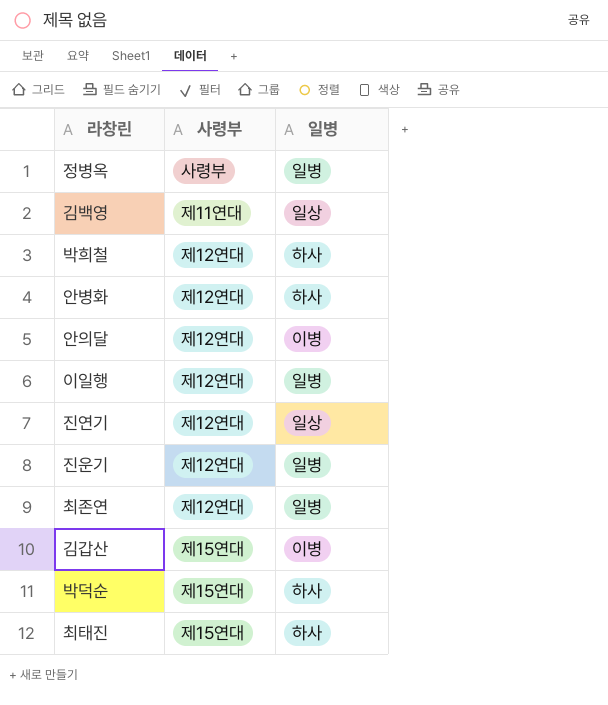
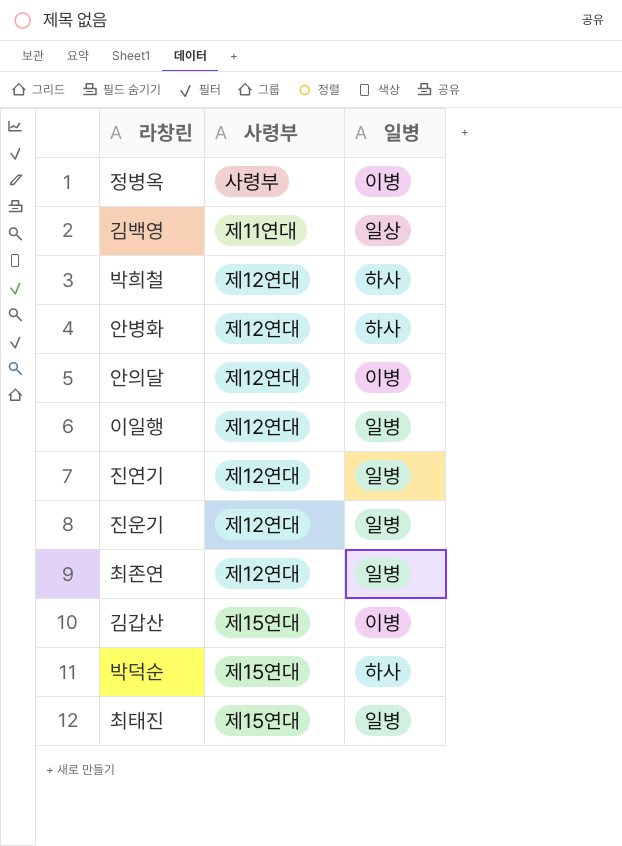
정병옥 | 일병: 일병 -> 이병
진연기 | 일병: 일상 -> 일병
최태진 | 일병: 하사 -> 일병

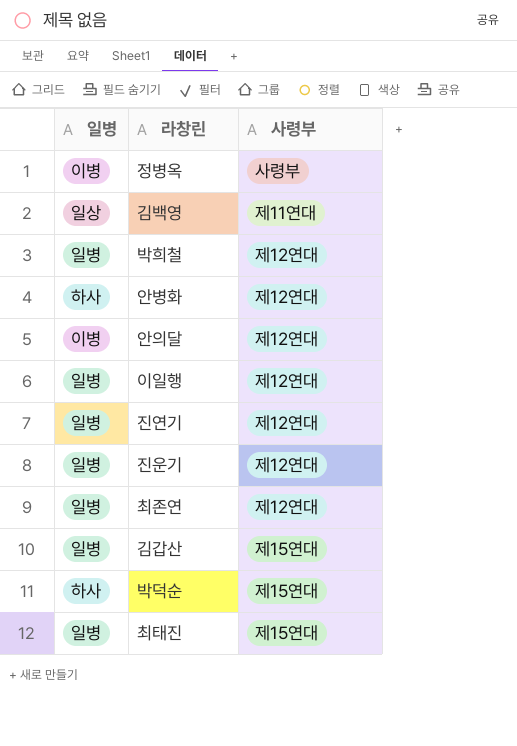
column 일병 | position: 3 -> 1
박희철 | 일병: 하사 -> 일병
김갑산 | 일병: 이병 -> 일병

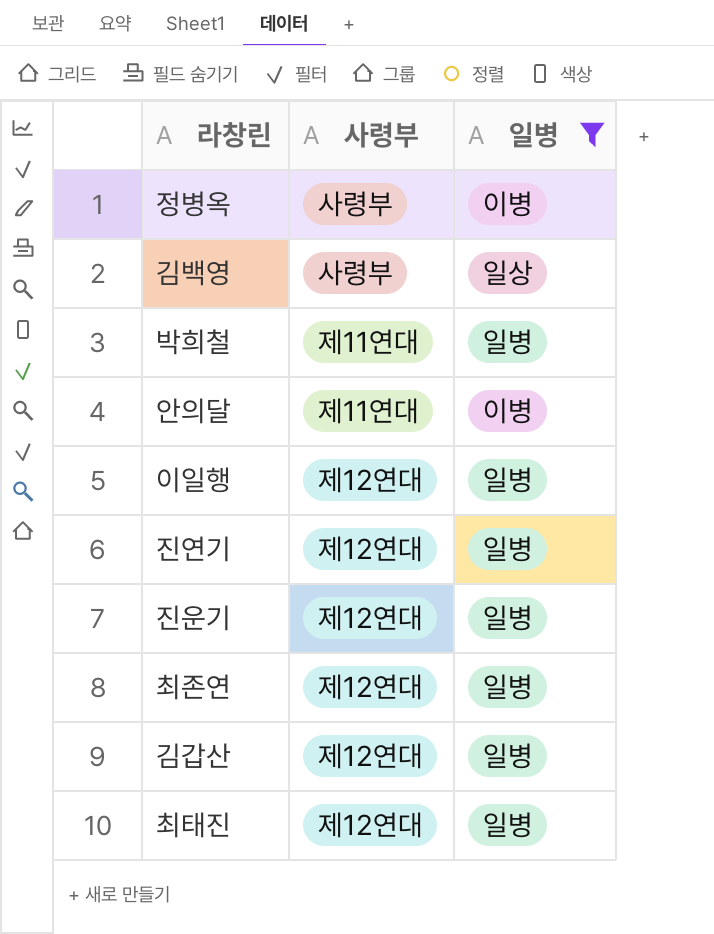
filter: none -> 일병 != 하사
column 일병 | position: 1 -> 3
김백영 | 사령부: 제11연대 -> 사령부
박희철 | 사령부: 제12연대 -> 제11연대
안의달 | 사령부: 제12연대 -> 제11연대
김갑산 | 사령부: 제15연대 -> 제12연대
최태진 | 사령부: 제15연대 -> 제12연대

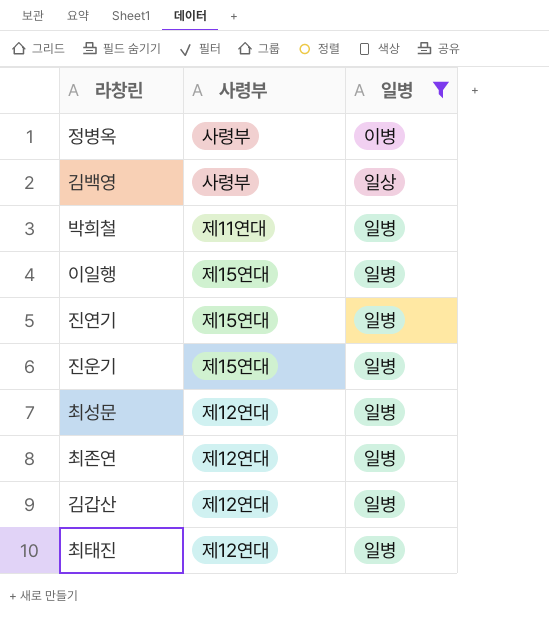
row 안의달: 제11연대 | 이병 -> none
이일행 | 사령부: 제12연대 -> 제15연대
진연기 | 사령부: 제12연대 -> 제15연대
진운기 | 사령부: 제12연대 -> 제15연대
row 최성문: none -> 제12연대 | 일병

